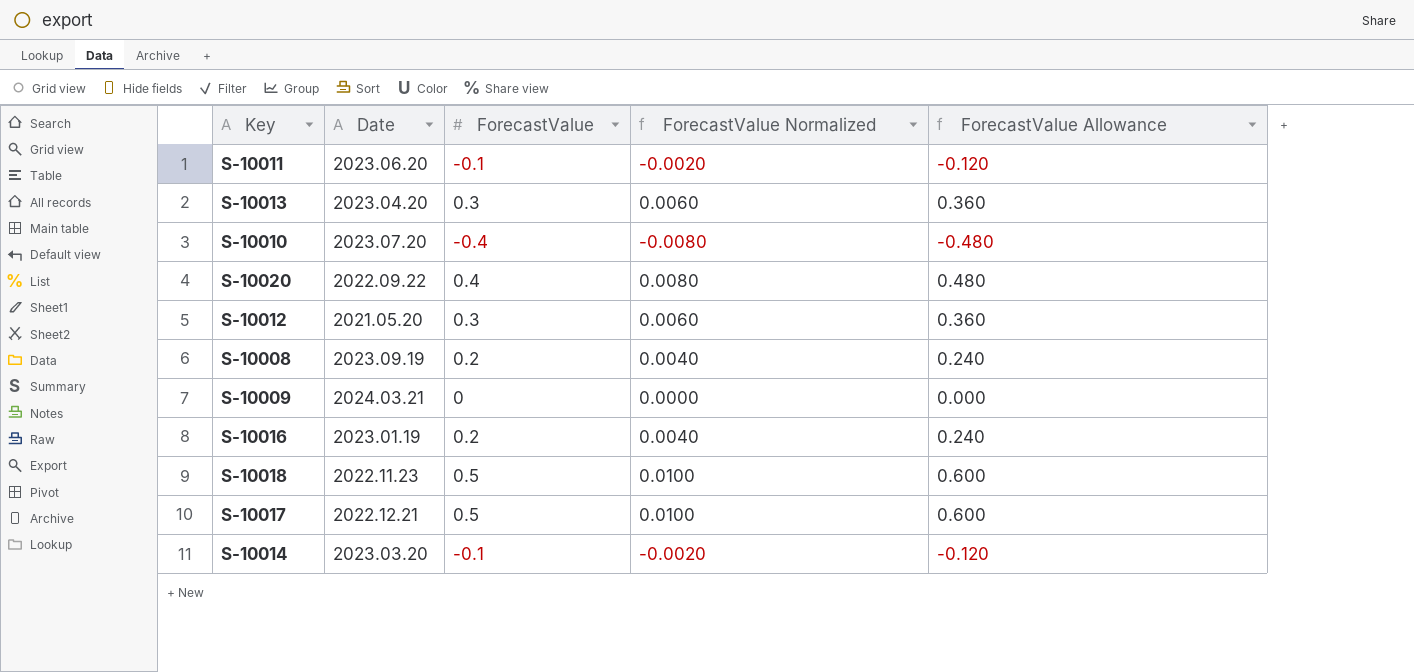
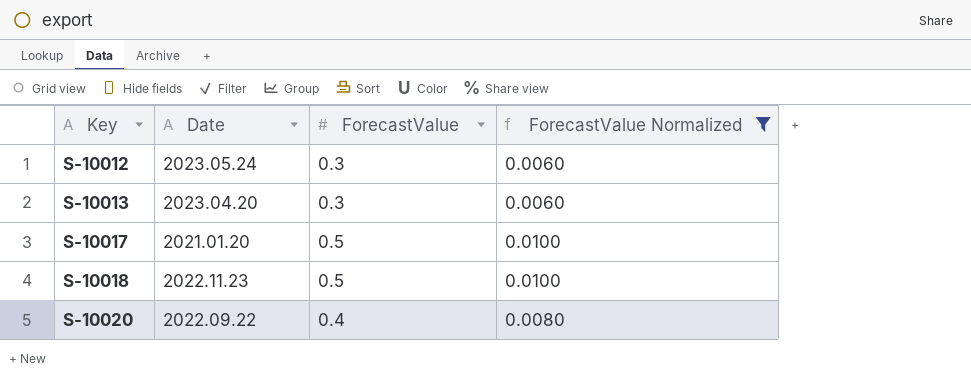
filter: none -> ForecastValue Normalized >= 0.0060
row order: none -> Key ascending
column ForecastValue Allowance | formula: [ForecastValue] * 1.2 -> none
S-10012 | Date: 2021.05.20 -> 2023.05.24
S-10017 | Date: 2022.12.21 -> 2021.01.20

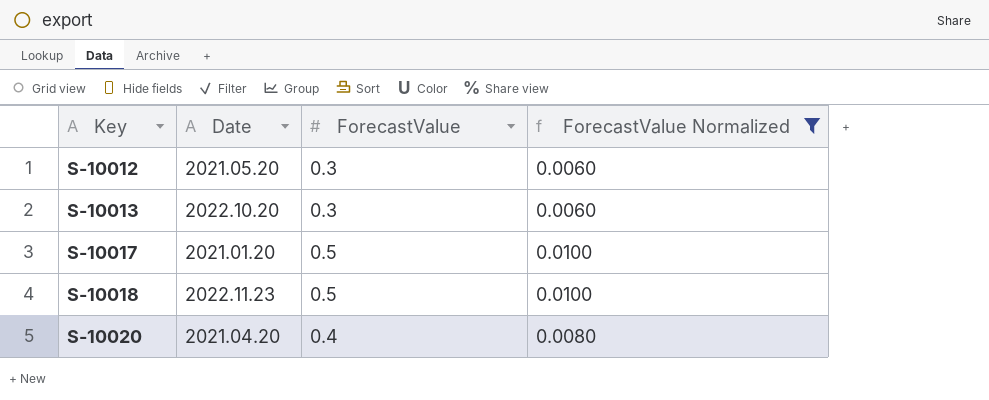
S-10012 | Date: 2023.05.24 -> 2021.05.20
S-10013 | Date: 2023.04.20 -> 2022.10.20
S-10020 | Date: 2022.09.22 -> 2021.04.20

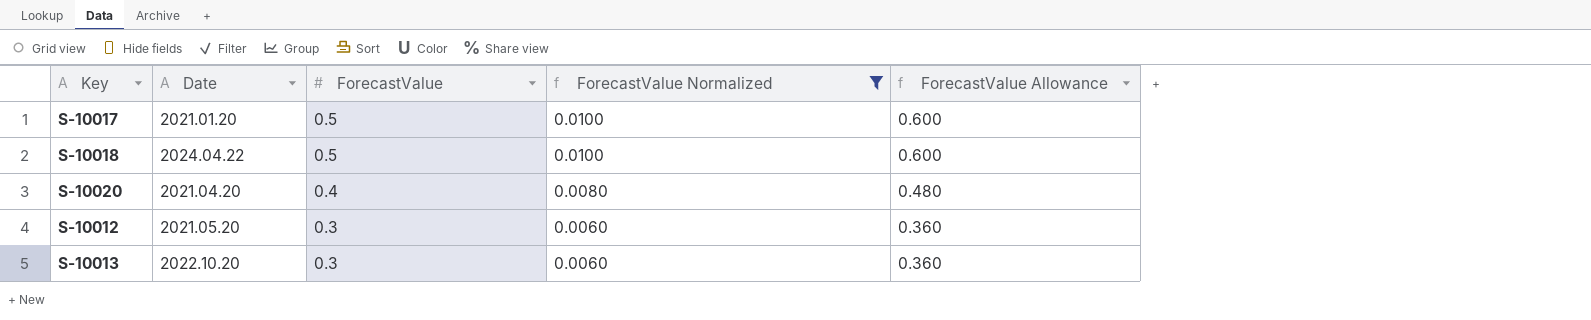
row order: Key ascending -> ForecastValue descending
column ForecastValue Allowance | formula: none -> [ForecastValue] * 1.2
S-10018 | Date: 2022.11.23 -> 2024.04.22

